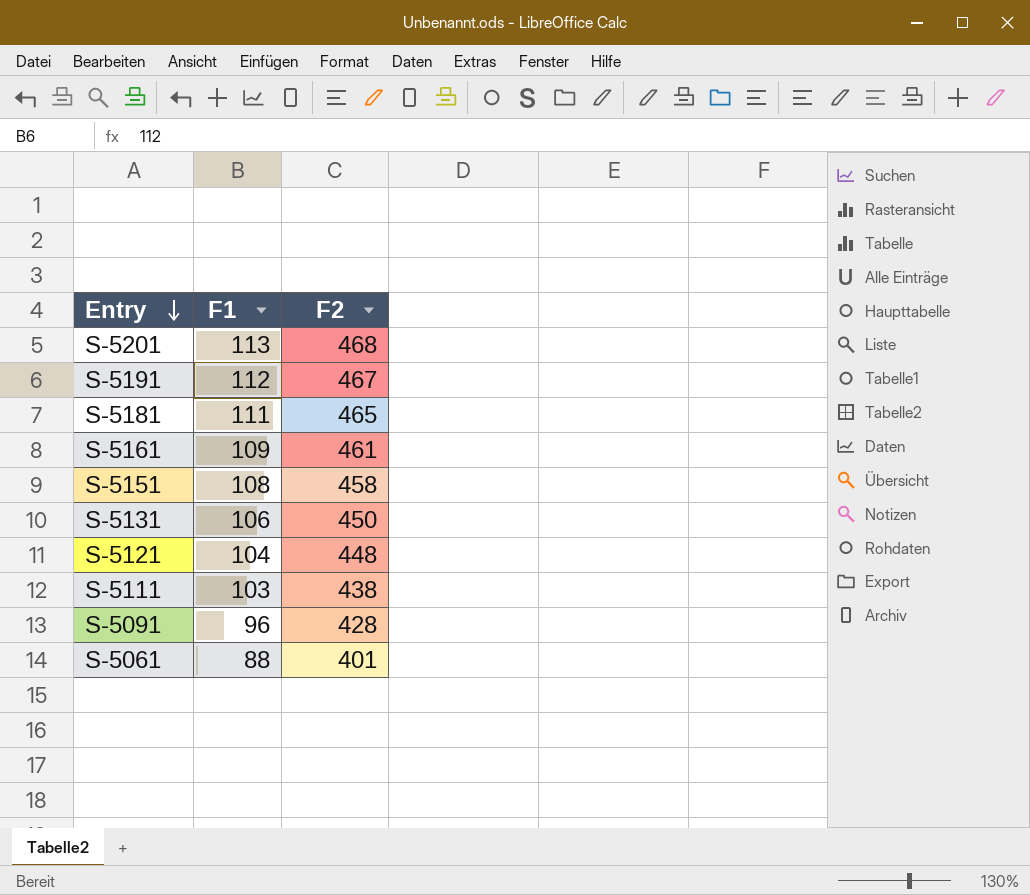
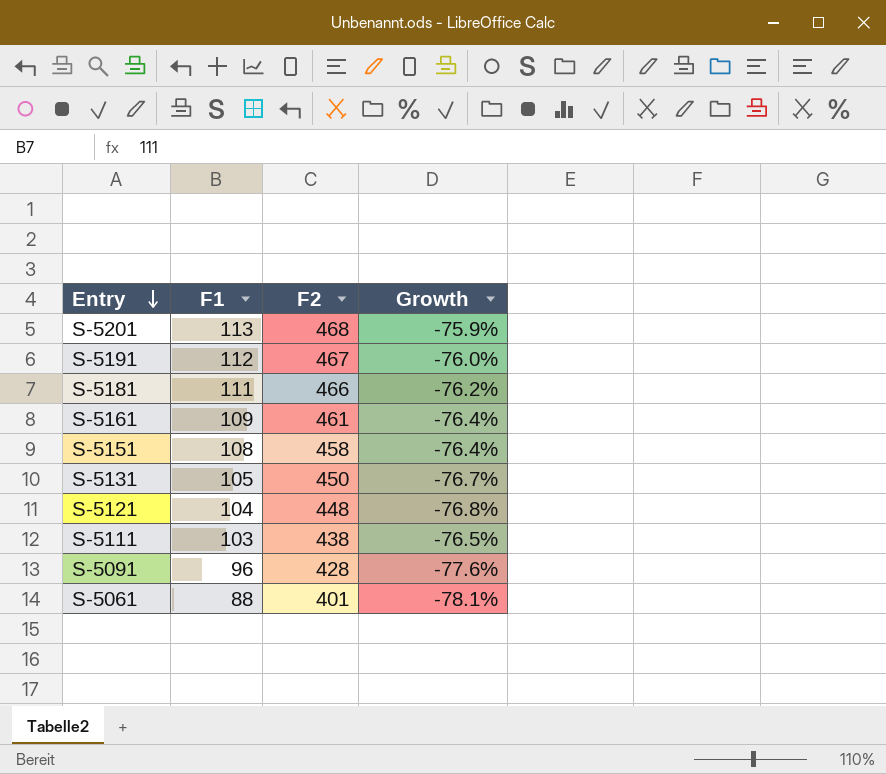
column Growth | formula: none -> ([F1] - [F2]) / [F2]
S-5181 | F2: 465 -> 466
S-5131 | F1: 106 -> 105

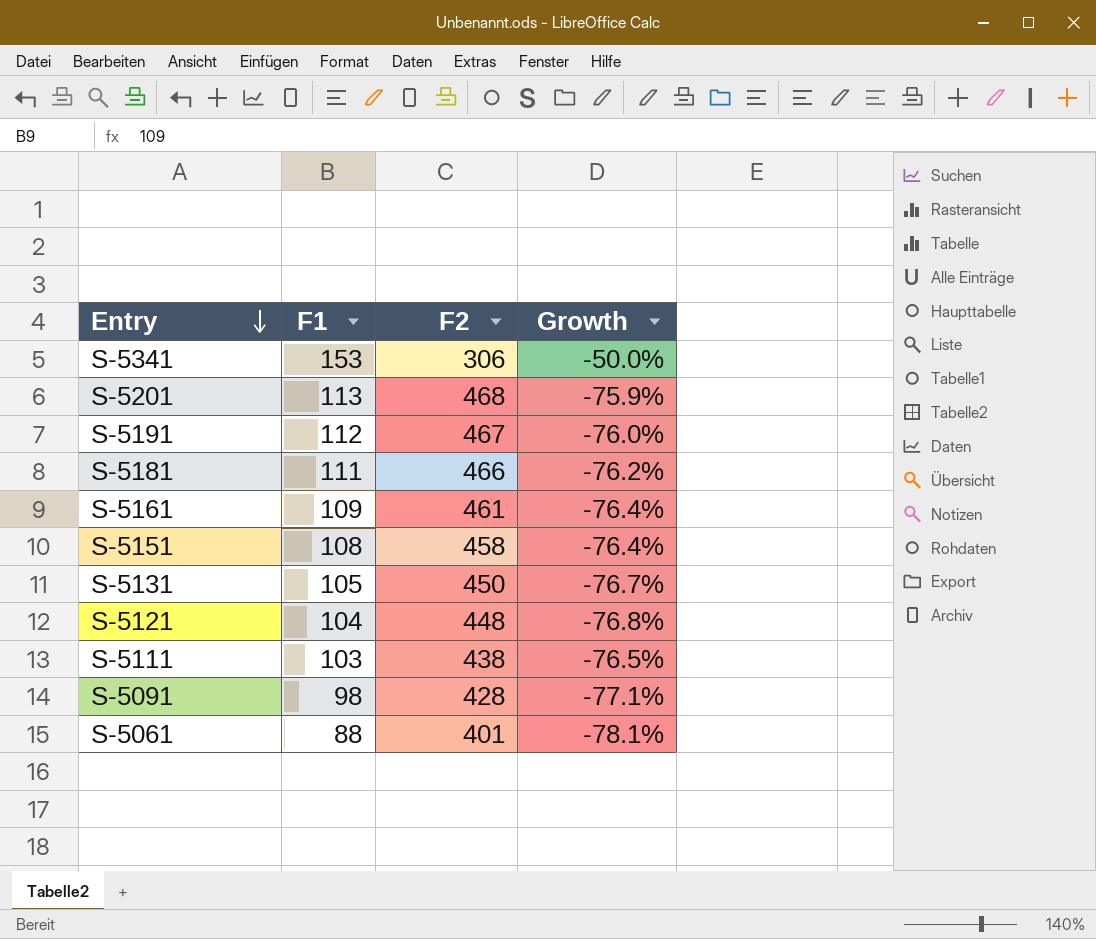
row S-5341: none -> 153 | 306 | -50.0%
S-5091 | F1: 96 -> 98
S-5091 | Growth: -77.6% -> -77.1%

